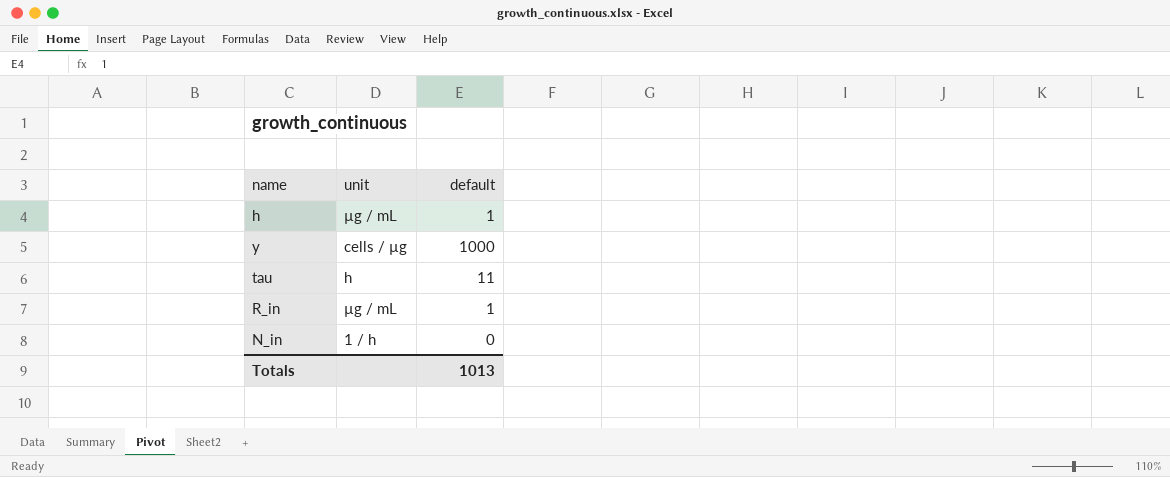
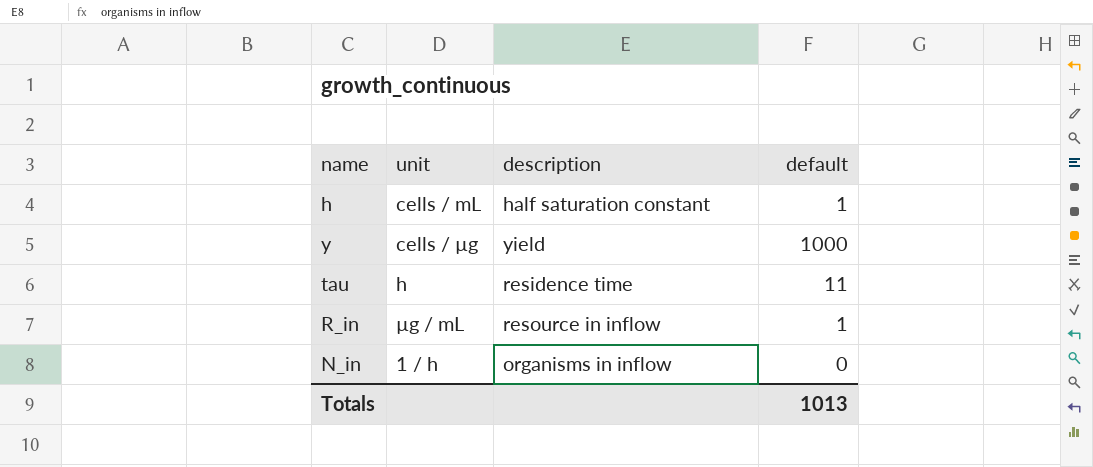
column description | position: none -> 3
h | unit: µg / mL -> cells / mL

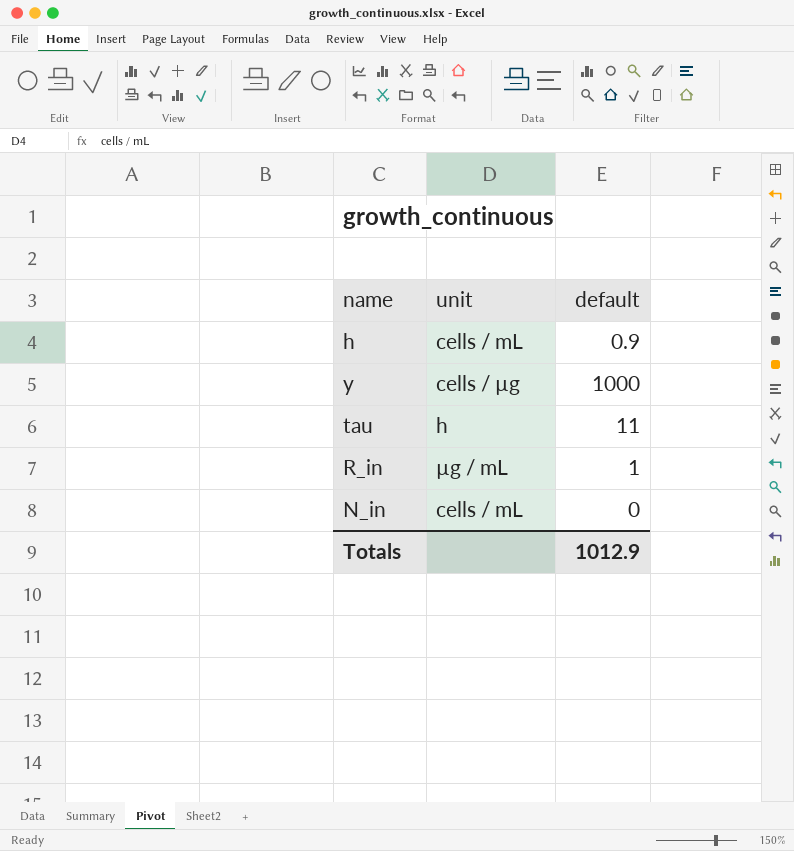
column description | position: 3 -> none
h | default: 1 -> 0.9
N_in | unit: 1 / h -> cells / mL
Totals | default: 1013 -> 1012.9

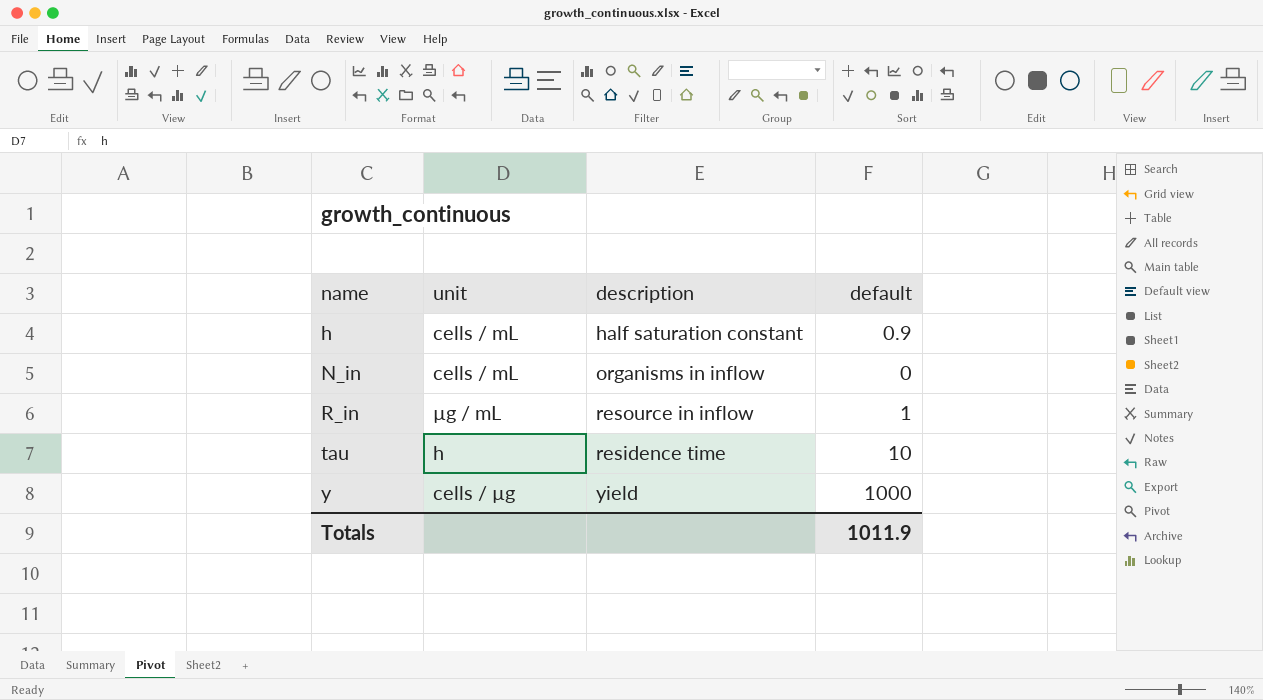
row order: none -> name ascending
column description | position: none -> 3
tau | default: 11 -> 10
Totals | default: 1012.9 -> 1011.9

